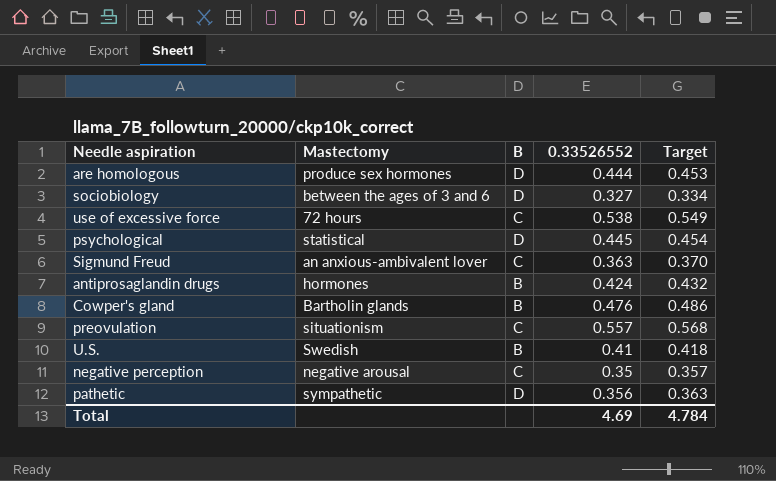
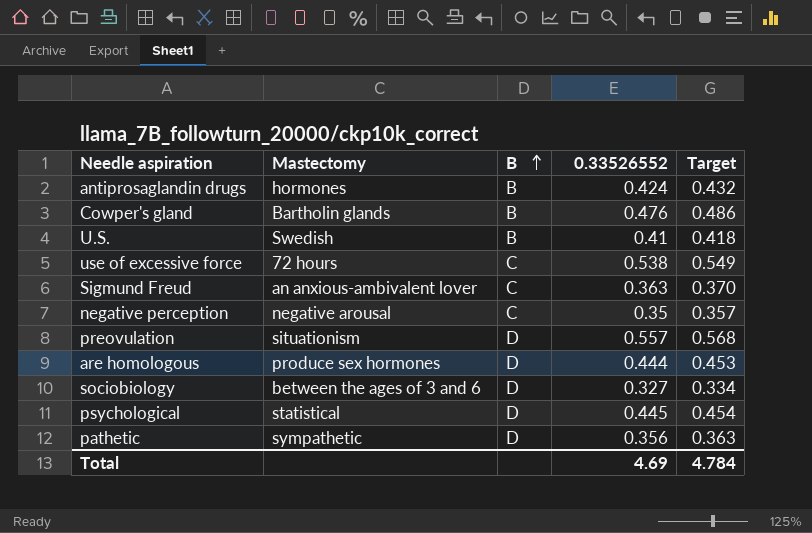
row order: none -> B ascending
preovulation | B: C -> D

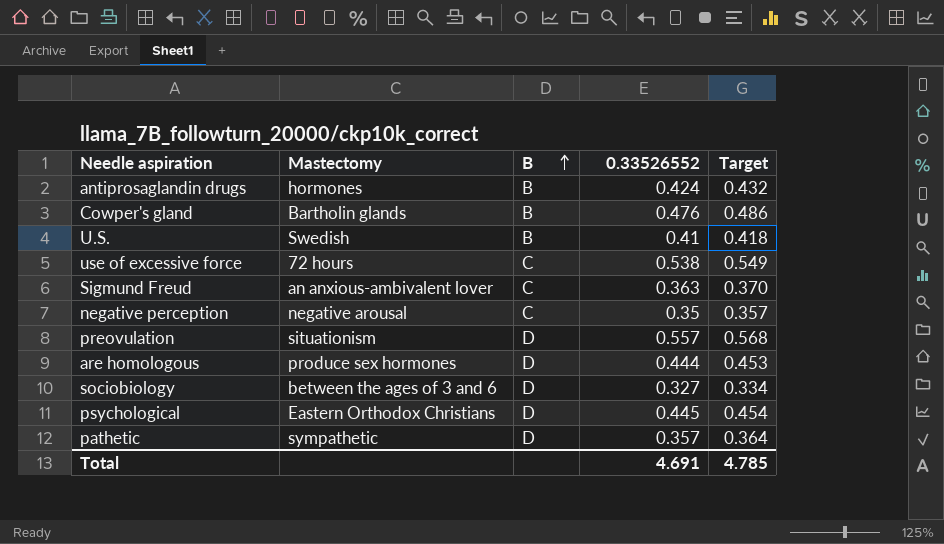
psychological | Mastectomy: statistical -> Eastern Orthodox Christians
pathetic | 0.33526552: 0.356 -> 0.357
pathetic | Target: 0.363 -> 0.364
Total | 0.33526552: 4.69 -> 4.691
Total | Target: 4.784 -> 4.785

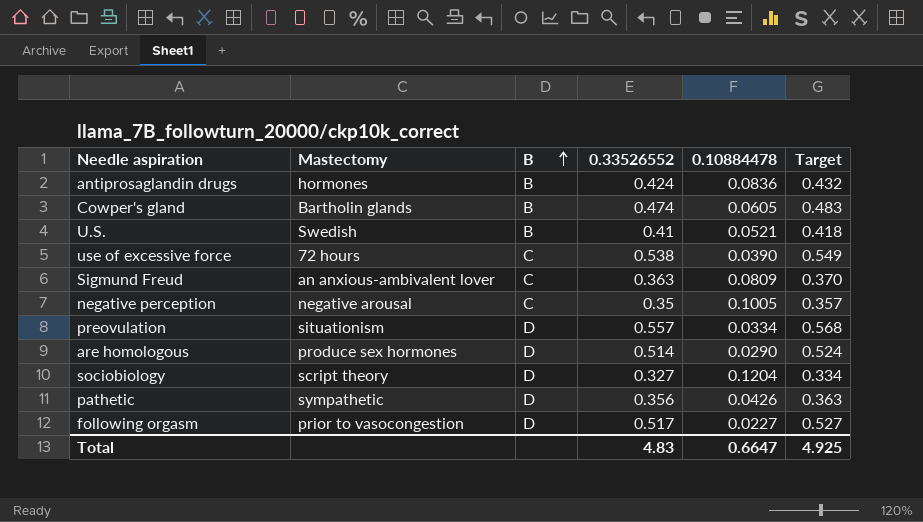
column 0.10884478 | position: none -> 5
row psychological: Eastern Orthodox Christians | D | 0.445 | 0.454 -> none
Cowper's gland | 0.33526552: 0.476 -> 0.474
Cowper's gland | Target: 0.486 -> 0.483
are homologous | 0.33526552: 0.444 -> 0.514
are homologous | Target: 0.453 -> 0.524
sociobiology | Mastectomy: between the ages of 3 and 6 -> script theory
pathetic | 0.33526552: 0.357 -> 0.356
pathetic | Target: 0.364 -> 0.363
row following orgasm: none -> prior to vasocongestion | D | 0.517 | 0.0227 | 0.527
Total | 0.33526552: 4.691 -> 4.83
Total | Target: 4.785 -> 4.925

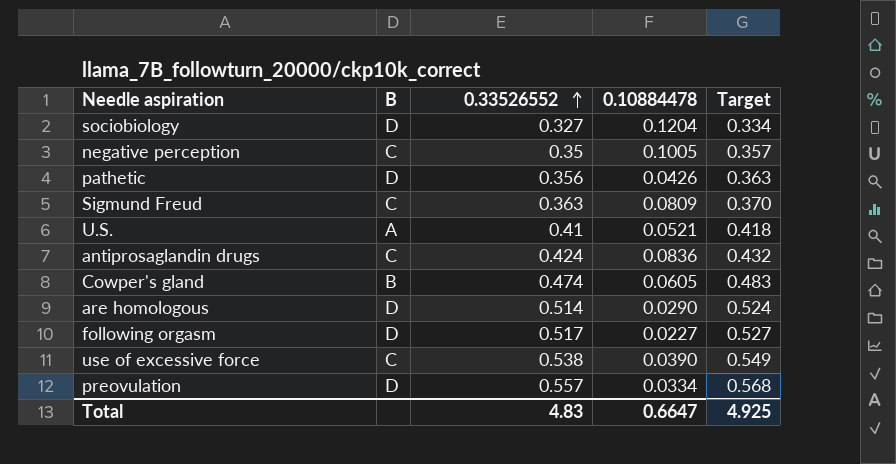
row order: B ascending -> 0.33526552 ascending
column Mastectomy | position: 2 -> none
U.S. | B: B -> A
antiprosaglandin drugs | B: B -> C

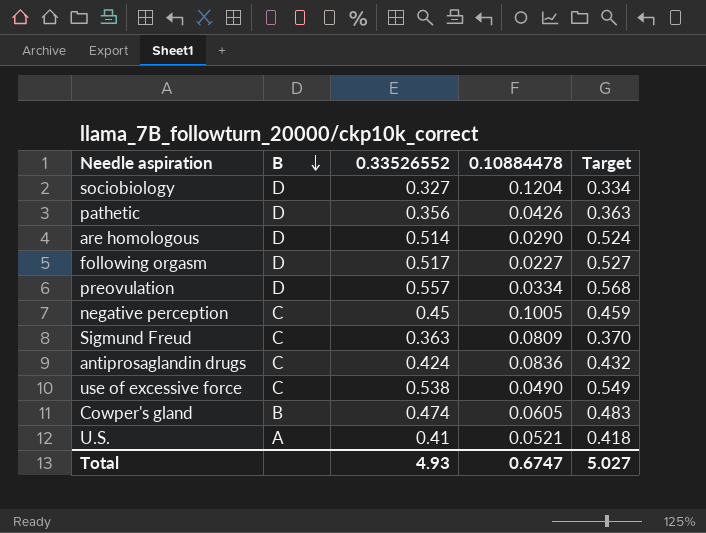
row order: 0.33526552 ascending -> B descending
negative perception | 0.33526552: 0.35 -> 0.45
negative perception | Target: 0.357 -> 0.459
use of excessive force | 0.10884478: 0.0390 -> 0.0490
Total | 0.33526552: 4.83 -> 4.93
Total | 0.10884478: 0.6647 -> 0.6747
Total | Target: 4.925 -> 5.027

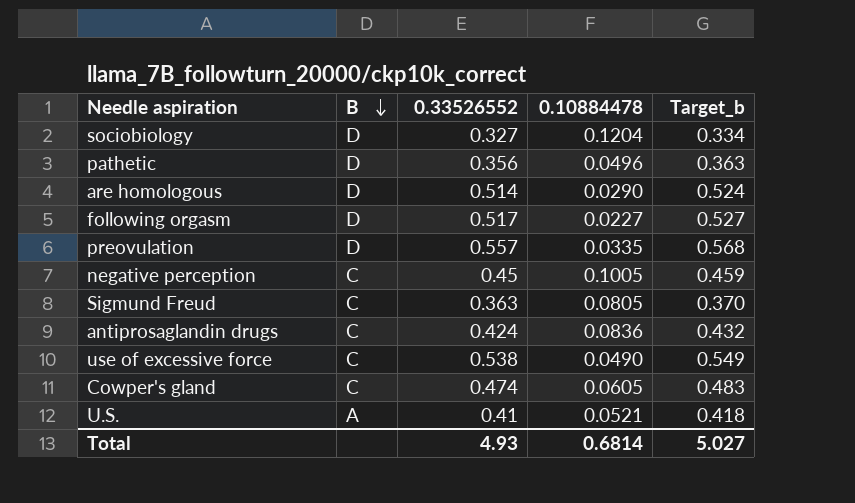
column name: Target -> Target_b
pathetic | 0.10884478: 0.0426 -> 0.0496
preovulation | 0.10884478: 0.0334 -> 0.0335
Sigmund Freud | 0.10884478: 0.0809 -> 0.0805
Cowper's gland | B: B -> C
Total | 0.10884478: 0.6747 -> 0.6814

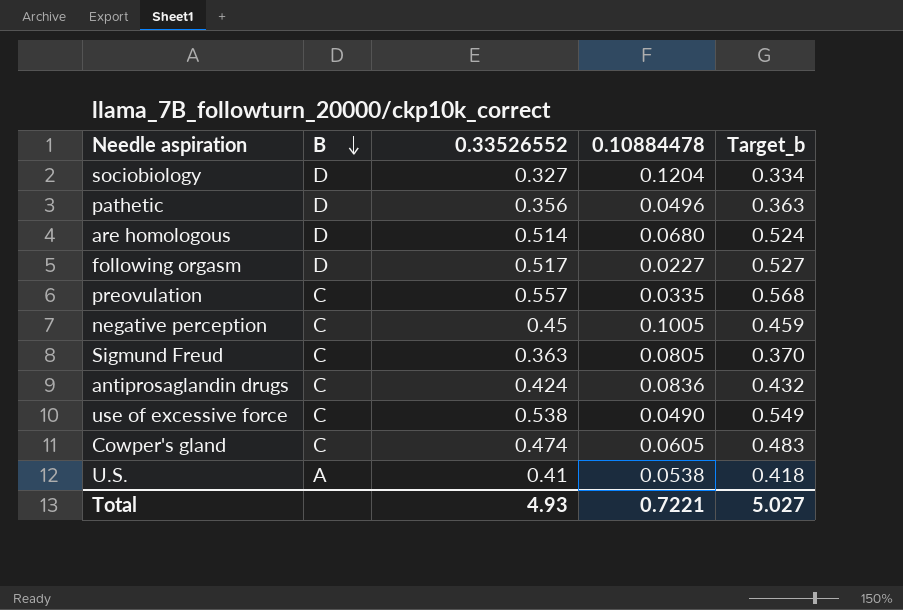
are homologous | 0.10884478: 0.0290 -> 0.0680
preovulation | B: D -> C
U.S. | 0.10884478: 0.0521 -> 0.0538
Total | 0.10884478: 0.6814 -> 0.7221

